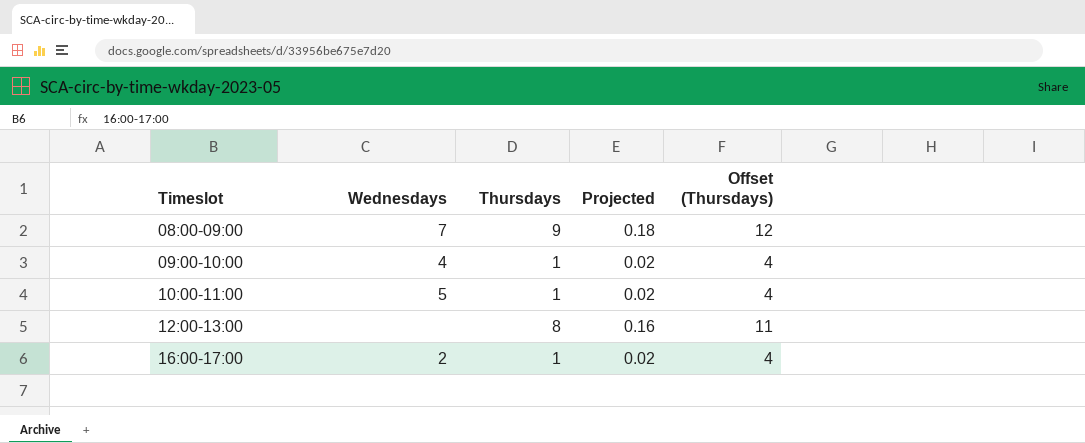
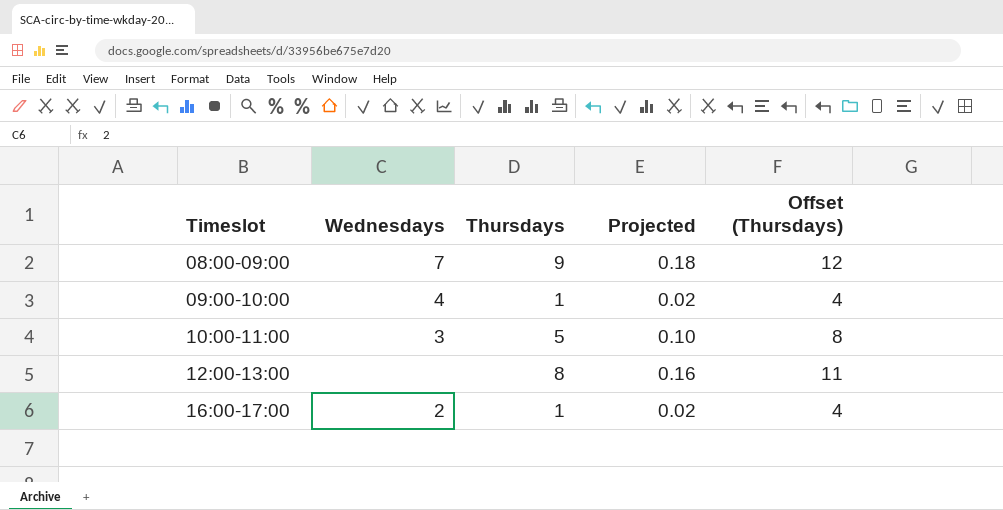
10:00-11:00 | Wednesdays: 5 -> 3
10:00-11:00 | Thursdays: 1 -> 5
10:00-11:00 | Projected: 0.02 -> 0.10
10:00-11:00 | Offset (Thursdays): 4 -> 8

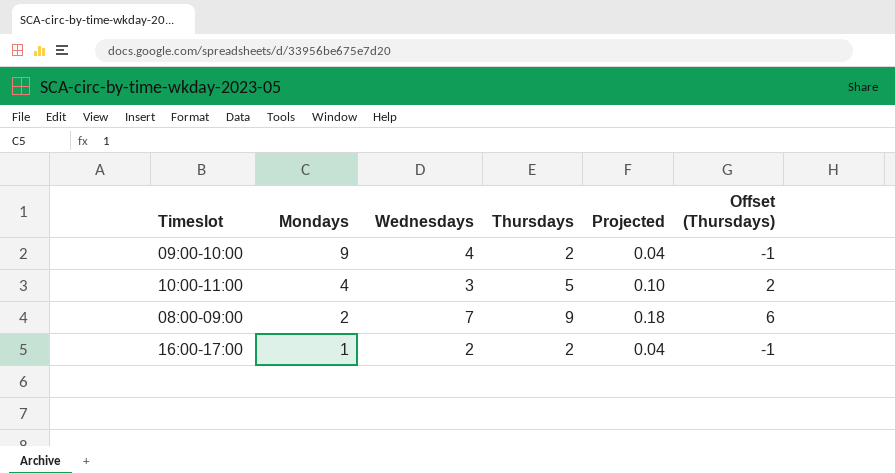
row order: Timeslot ascending -> Mondays descending
column Mondays | position: none -> 2
column Offset (Thursdays) | formula: [Thursdays] + 3 -> [Thursdays] - 3
row 12:00-13:00: none | 8 | 0.16 | 11 -> none
09:00-10:00 | Thursdays: 1 -> 2
09:00-10:00 | Projected: 0.02 -> 0.04
16:00-17:00 | Thursdays: 1 -> 2
16:00-17:00 | Projected: 0.02 -> 0.04

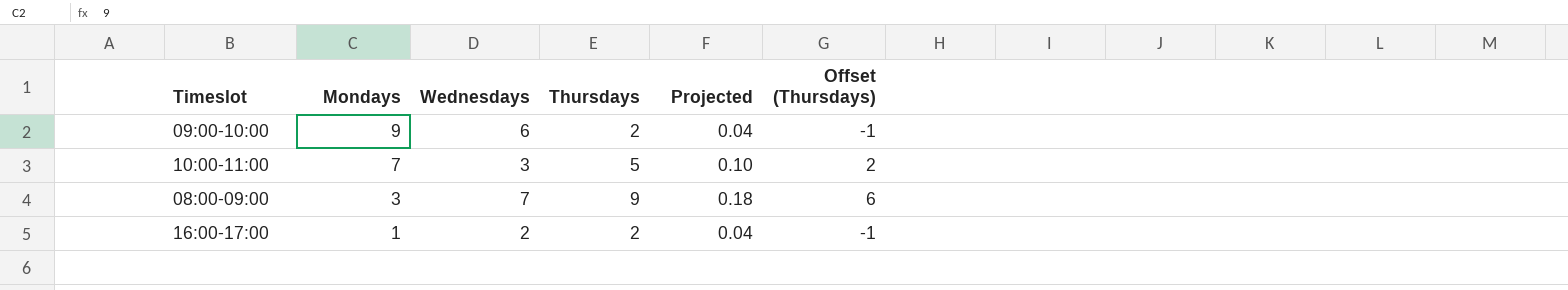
09:00-10:00 | Wednesdays: 4 -> 6
10:00-11:00 | Mondays: 4 -> 7
08:00-09:00 | Mondays: 2 -> 3

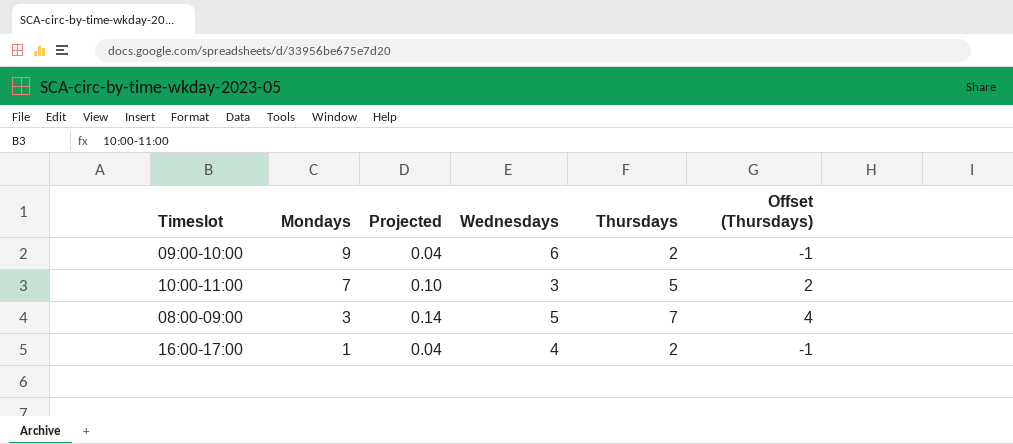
column Projected | position: 5 -> 3
08:00-09:00 | Projected: 0.18 -> 0.14
08:00-09:00 | Wednesdays: 7 -> 5
08:00-09:00 | Thursdays: 9 -> 7
08:00-09:00 | Offset (Thursdays): 6 -> 4
16:00-17:00 | Wednesdays: 2 -> 4

